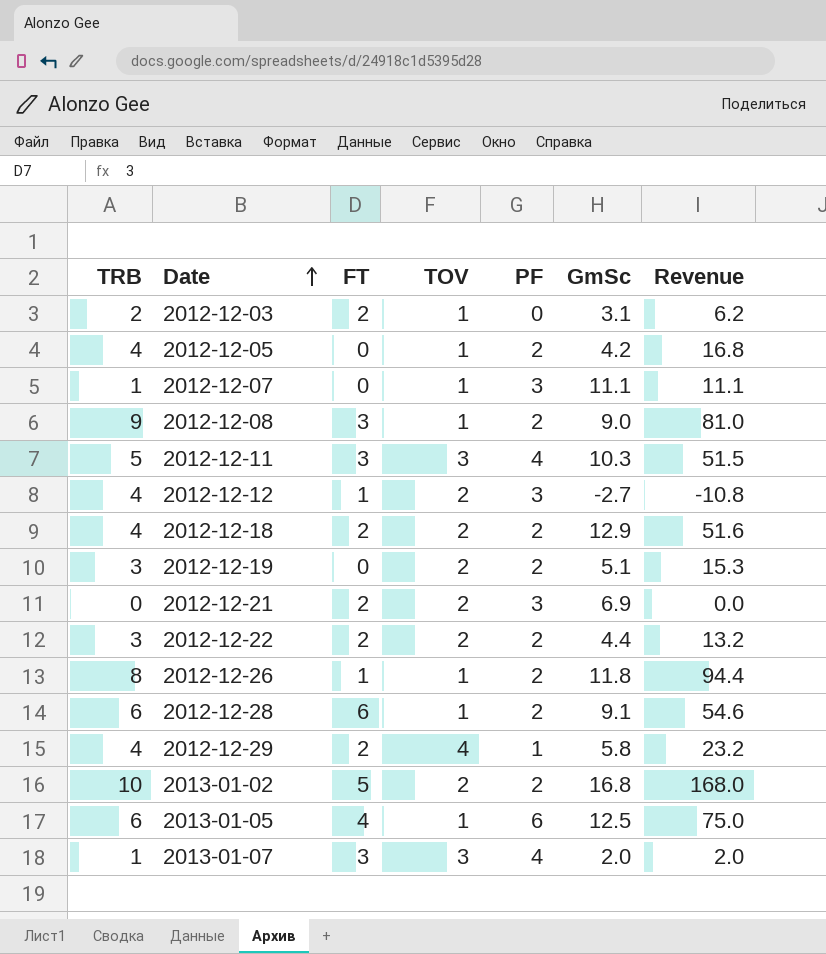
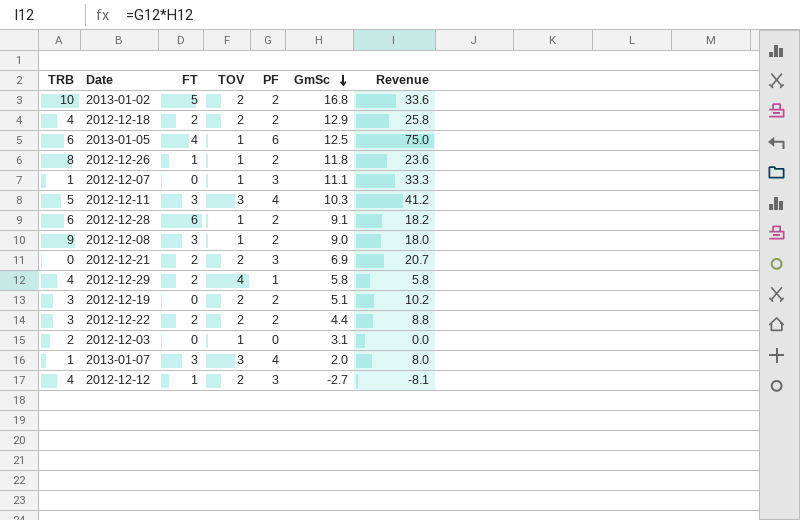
row order: Date ascending -> GmSc descending
column Revenue | formula: [TRB] * [GmSc] -> [PF] * [GmSc]
row 2012-12-05: 4 | 0 | 1 | 2 | 4.2 | 16.8 -> none
2012-12-03 | FT: 2 -> 0

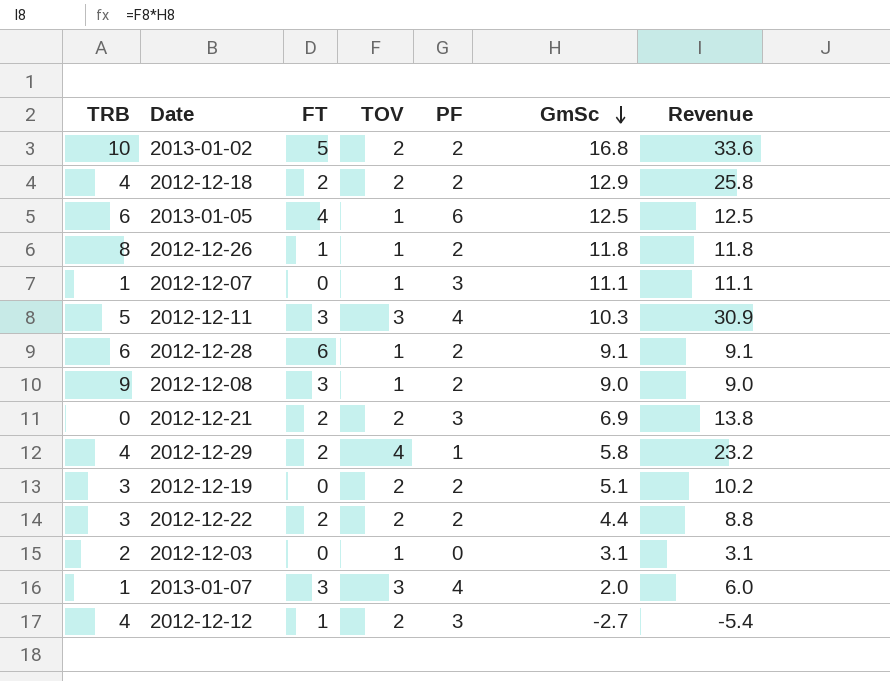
column Revenue | formula: [PF] * [GmSc] -> [TOV] * [GmSc]

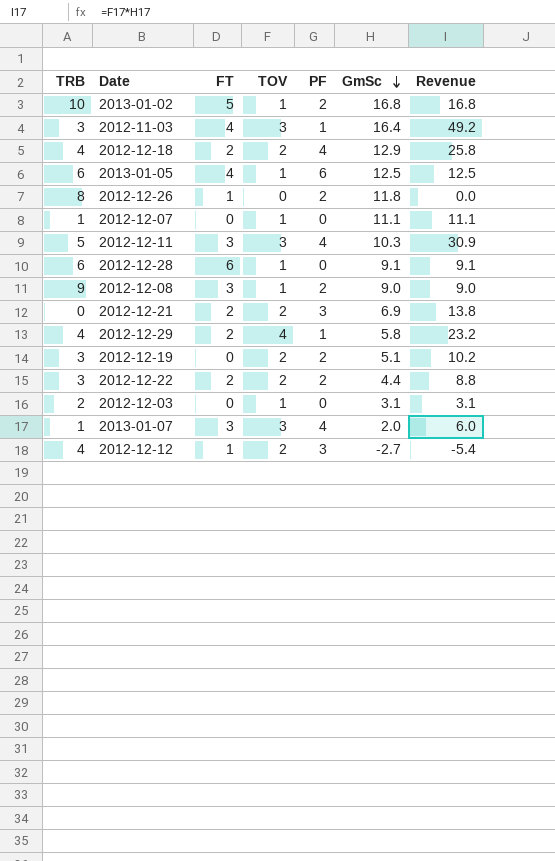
2013-01-02 | TOV: 2 -> 1
2013-01-02 | Revenue: 33.6 -> 16.8
row 2012-11-03: none -> 3 | 4 | 3 | 1 | 16.4 | 49.2
2012-12-18 | PF: 2 -> 4
2012-12-26 | TOV: 1 -> 0
2012-12-26 | Revenue: 11.8 -> 0.0
2012-12-07 | PF: 3 -> 0
2012-12-28 | PF: 2 -> 0

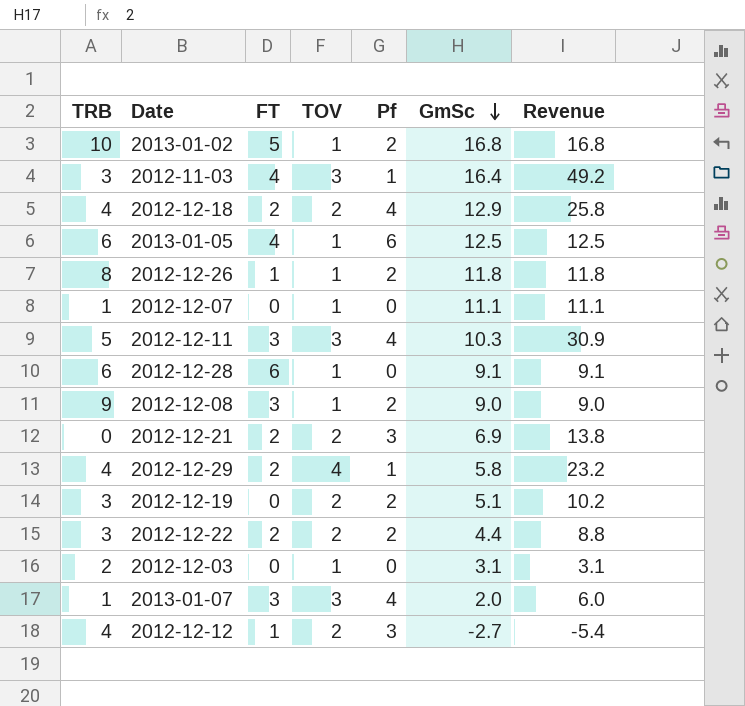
column name: PF -> Pf
2012-12-26 | TOV: 0 -> 1
2012-12-26 | Revenue: 0.0 -> 11.8

